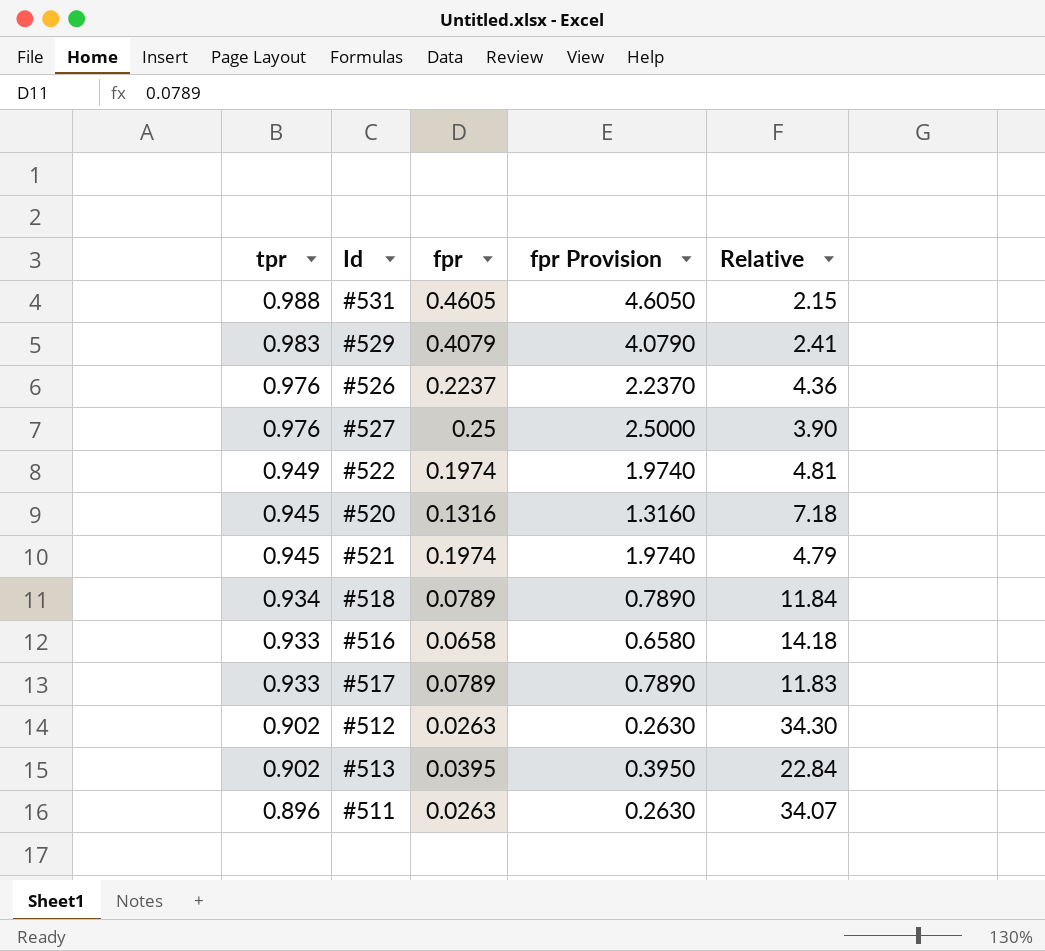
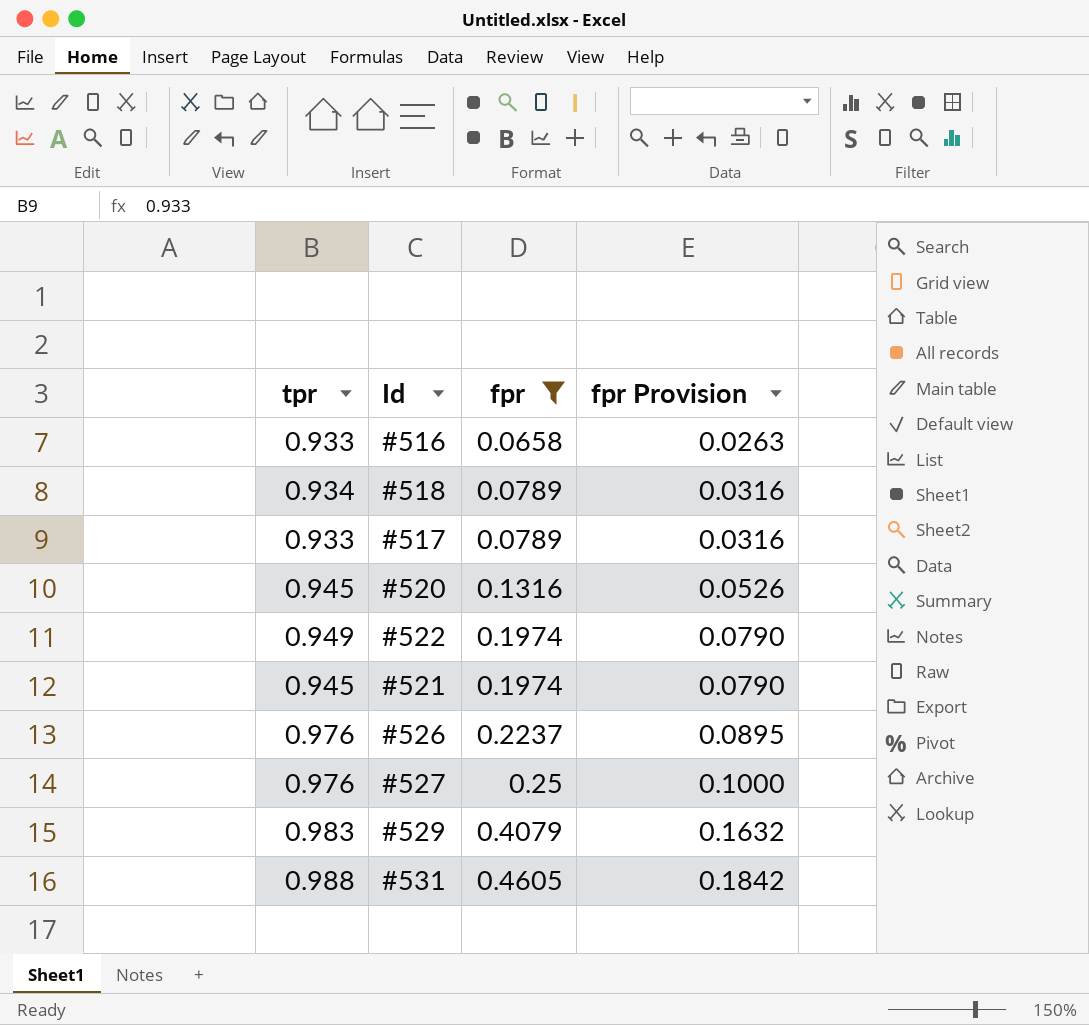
filter: none -> fpr >= 0.0658
row order: tpr descending -> fpr ascending
column Relative | formula: [tpr] / [fpr] -> none
column fpr Provision | formula: [fpr] * 10 -> [fpr] * 0.4

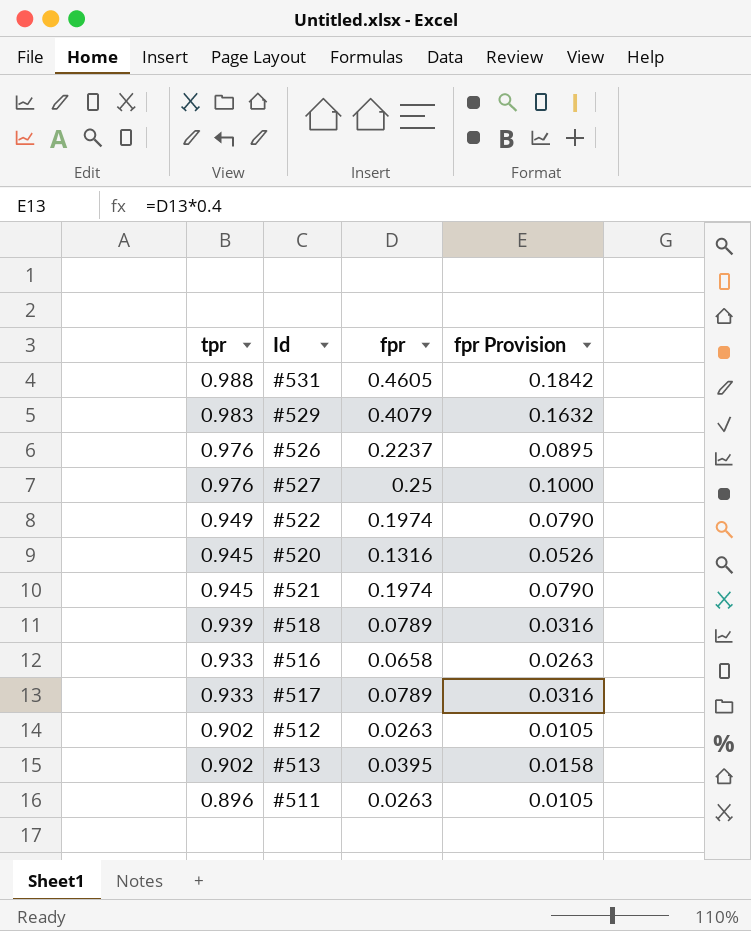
filter: fpr >= 0.0658 -> none
row order: fpr ascending -> tpr descending
#518 | tpr: 0.934 -> 0.939

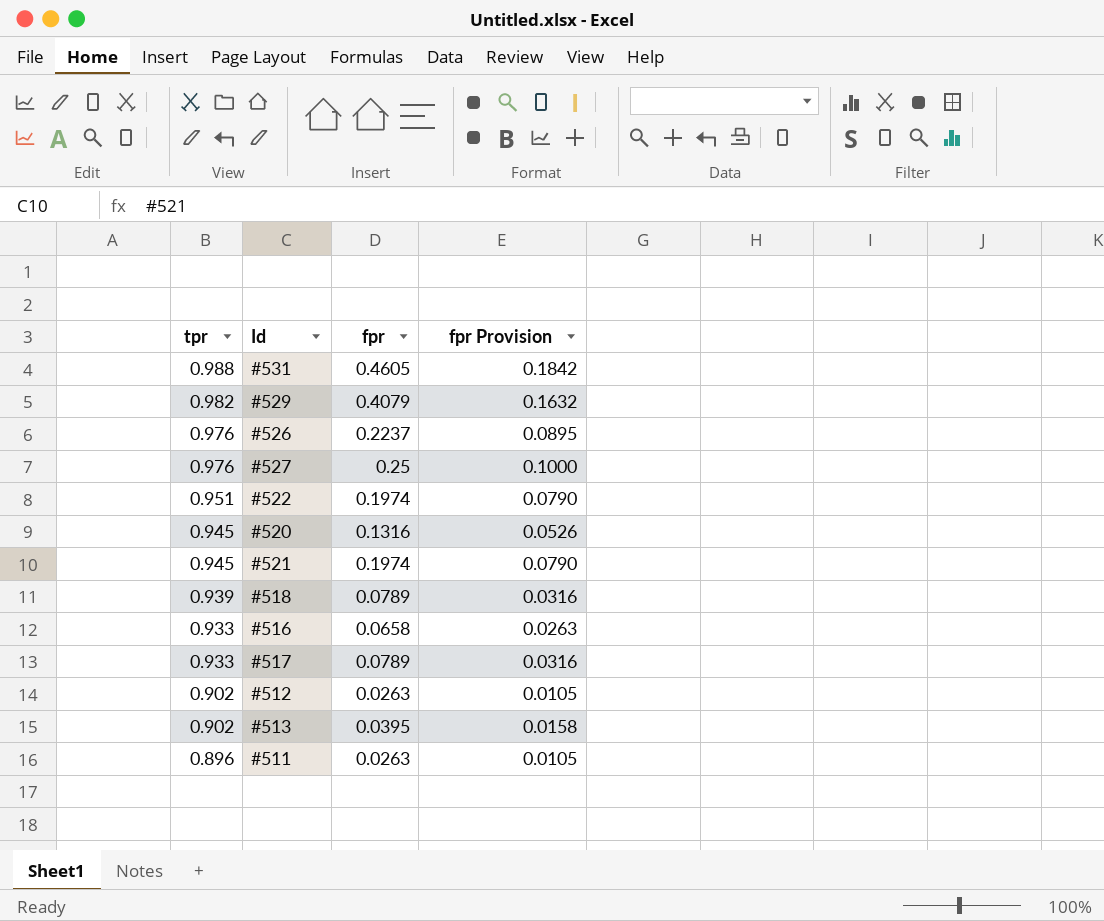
#529 | tpr: 0.983 -> 0.982
#522 | tpr: 0.949 -> 0.951

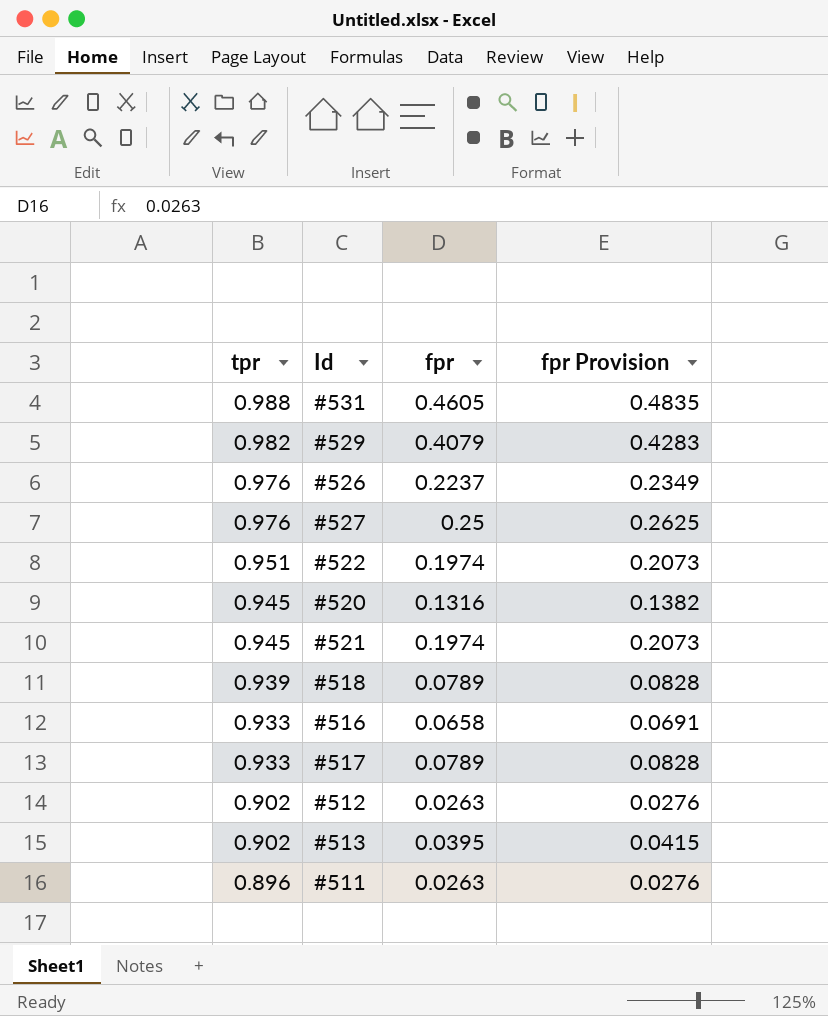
column fpr Provision | formula: [fpr] * 0.4 -> [fpr] * 1.05

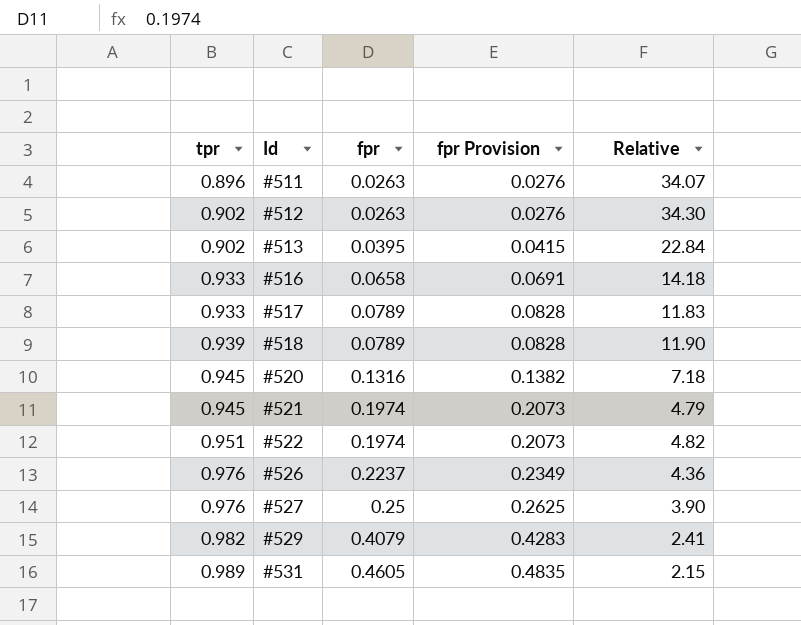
row order: tpr descending -> tpr ascending
column Relative | formula: none -> [tpr] / [fpr]
#531 | tpr: 0.988 -> 0.989

